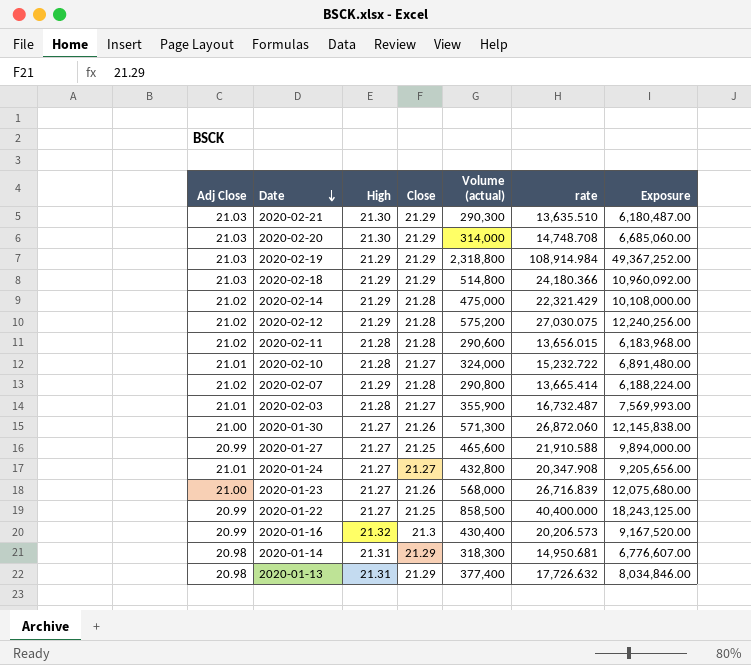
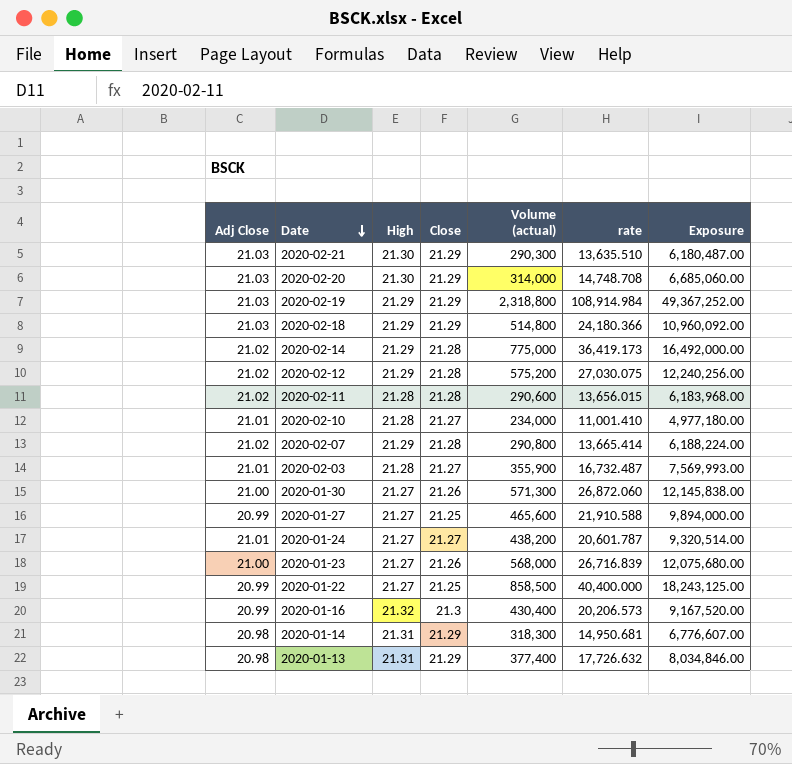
2020-02-14 | Volume (actual): 475,000 -> 775,000
2020-02-14 | rate: 22,321.429 -> 36,419.173
2020-02-14 | Exposure: 10,108,000.00 -> 16,492,000.00
2020-02-10 | Volume (actual): 324,000 -> 234,000
2020-02-10 | rate: 15,232.722 -> 11,001.410
2020-02-10 | Exposure: 6,891,480.00 -> 4,977,180.00
2020-01-24 | Volume (actual): 432,800 -> 438,200
2020-01-24 | rate: 20,347.908 -> 20,601.787
2020-01-24 | Exposure: 9,205,656.00 -> 9,320,514.00

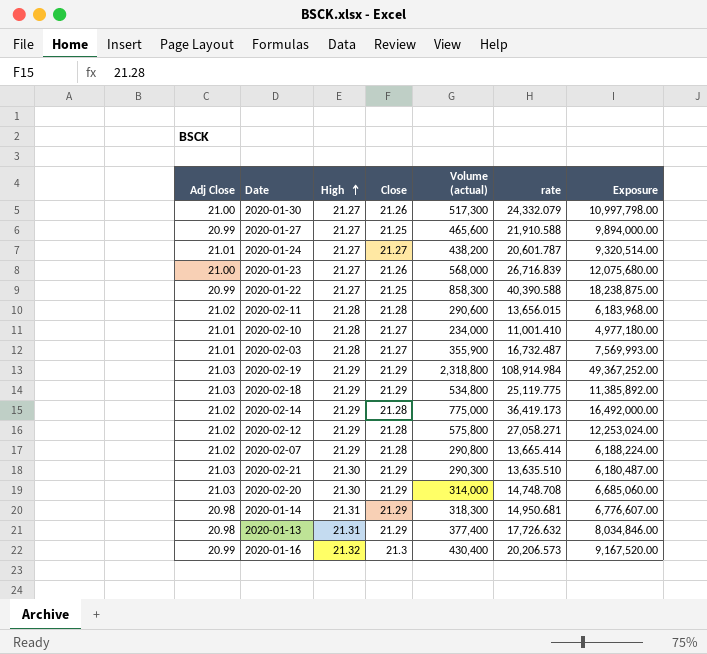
row order: Date descending -> High ascending
2020-01-30 | Volume (actual): 571,300 -> 517,300
2020-01-30 | rate: 26,872.060 -> 24,332.079
2020-01-30 | Exposure: 12,145,838.00 -> 10,997,798.00
2020-01-22 | Volume (actual): 858,500 -> 858,300
2020-01-22 | rate: 40,400.000 -> 40,390.588
2020-01-22 | Exposure: 18,243,125.00 -> 18,238,875.00
2020-02-18 | Volume (actual): 514,800 -> 534,800
2020-02-18 | rate: 24,180.366 -> 25,119.775
2020-02-18 | Exposure: 10,960,092.00 -> 11,385,892.00
2020-02-12 | Volume (actual): 575,200 -> 575,800
2020-02-12 | rate: 27,030.075 -> 27,058.271
2020-02-12 | Exposure: 12,240,256.00 -> 12,253,024.00

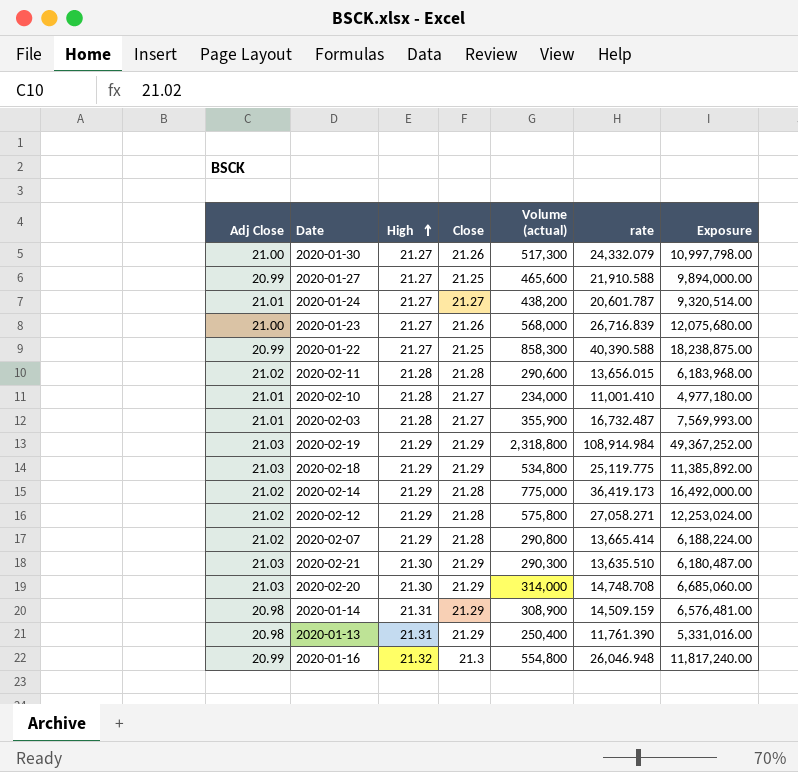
2020-01-14 | Volume (actual): 318,300 -> 308,900
2020-01-14 | rate: 14,950.681 -> 14,509.159
2020-01-14 | Exposure: 6,776,607.00 -> 6,576,481.00
2020-01-13 | Volume (actual): 377,400 -> 250,400
2020-01-13 | rate: 17,726.632 -> 11,761.390
2020-01-13 | Exposure: 8,034,846.00 -> 5,331,016.00
2020-01-16 | Volume (actual): 430,400 -> 554,800
2020-01-16 | rate: 20,206.573 -> 26,046.948
2020-01-16 | Exposure: 9,167,520.00 -> 11,817,240.00

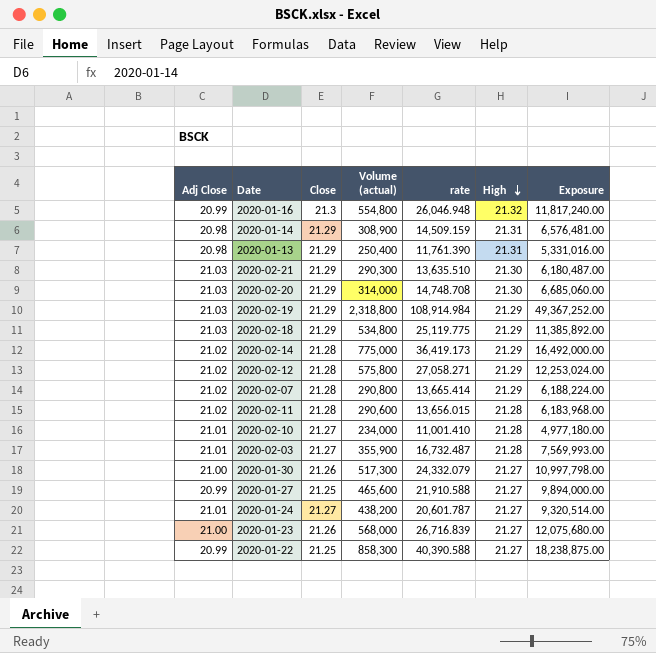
row order: High ascending -> High descending
column High | position: 3 -> 6

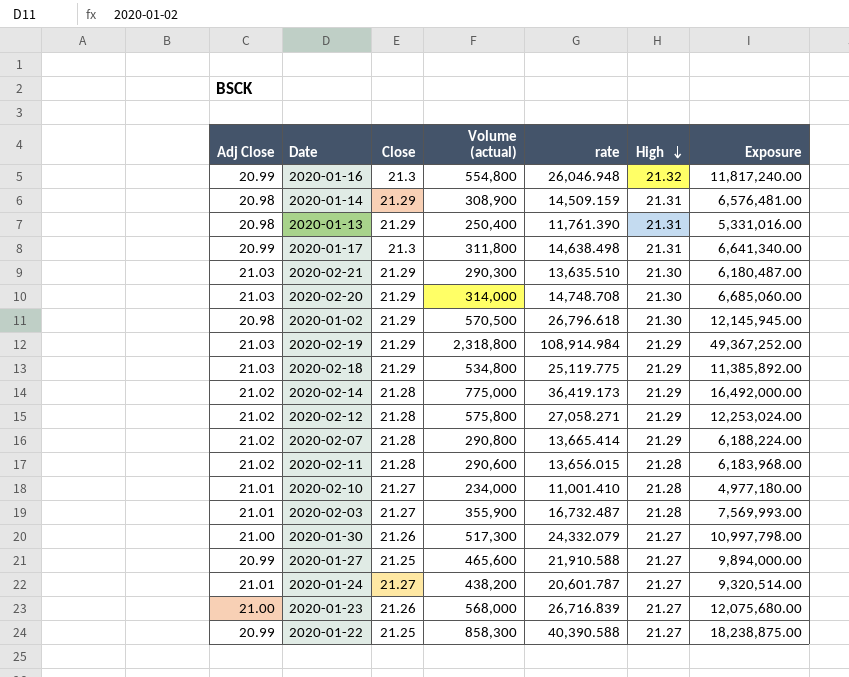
row 2020-01-17: none -> 20.99 | 21.3 | 311,800 | 14,638.498 | 21.31 | 6,641,340.00
row 2020-01-02: none -> 20.98 | 21.29 | 570,500 | 26,796.618 | 21.30 | 12,145,945.00

